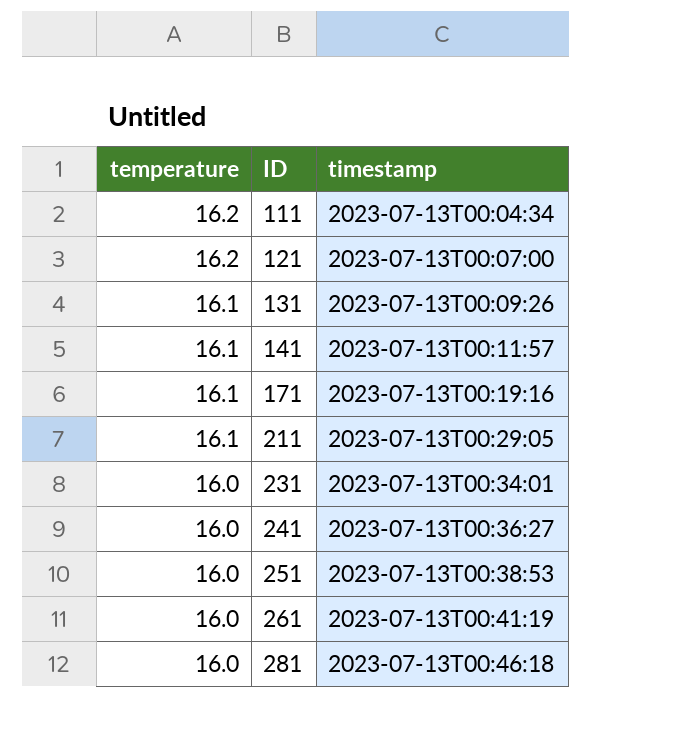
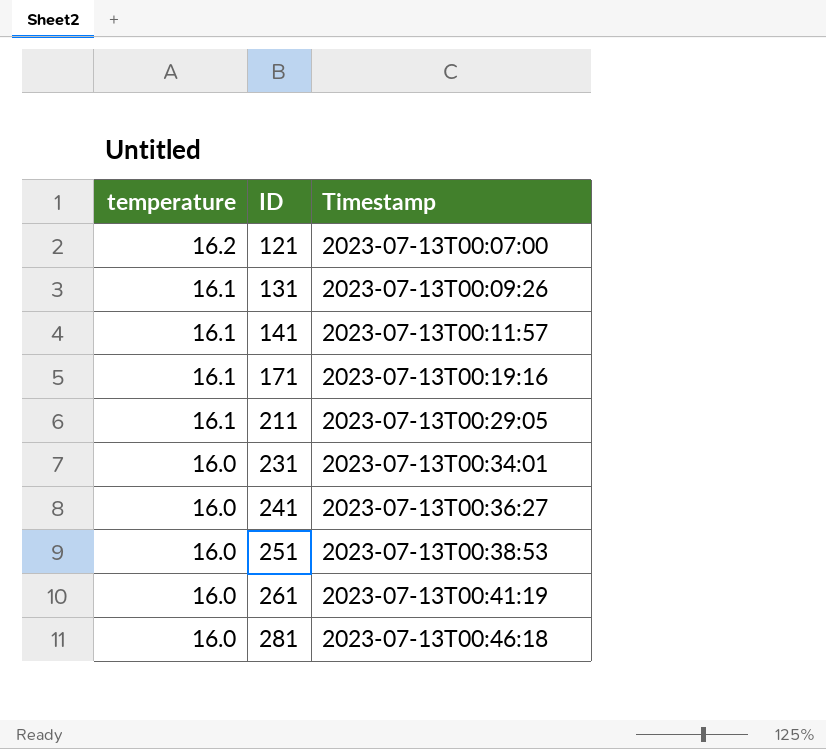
column name: timestamp -> Timestamp
row 111: 16.2 | 2023-07-13T00:04:34 -> none

